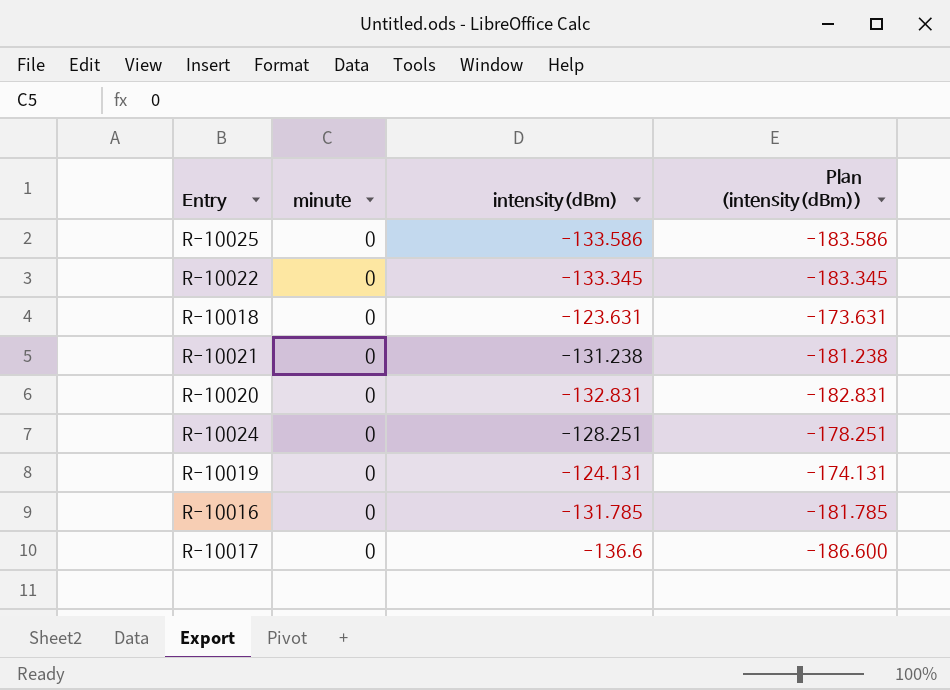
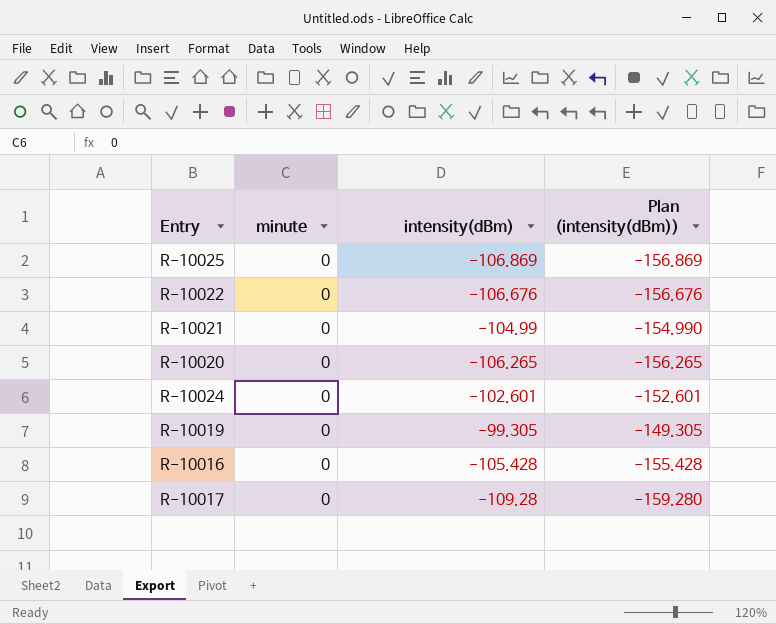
row R-10018: 0 | -123.631 | -173.631 -> none
R-10025 | intensity(dBm): -133.586 -> -106.869
R-10025 | Plan (intensity(dBm)): -183.586 -> -156.869
R-10022 | intensity(dBm): -133.345 -> -106.676
R-10022 | Plan (intensity(dBm)): -183.345 -> -156.676
R-10021 | intensity(dBm): -131.238 -> -104.99
R-10021 | Plan (intensity(dBm)): -181.238 -> -154.990
R-10020 | intensity(dBm): -132.831 -> -106.265
R-10020 | Plan (intensity(dBm)): -182.831 -> -156.265
R-10024 | intensity(dBm): -128.251 -> -102.601
R-10024 | Plan (intensity(dBm)): -178.251 -> -152.601
R-10019 | intensity(dBm): -124.131 -> -99.305
R-10019 | Plan (intensity(dBm)): -174.131 -> -149.305
R-10016 | intensity(dBm): -131.785 -> -105.428
R-10016 | Plan (intensity(dBm)): -181.785 -> -155.428
R-10017 | intensity(dBm): -136.6 -> -109.28
R-10017 | Plan (intensity(dBm)): -186.600 -> -159.280

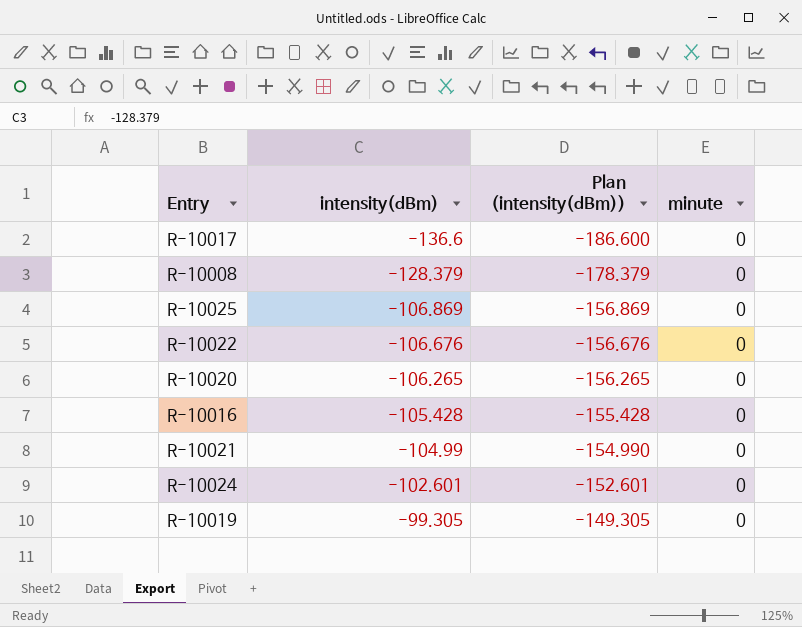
row order: none -> intensity(dBm) ascending
column minute | position: 2 -> 4
R-10017 | intensity(dBm): -109.28 -> -136.6
R-10017 | Plan (intensity(dBm)): -159.280 -> -186.600
row R-10008: none -> -128.379 | -178.379 | 0

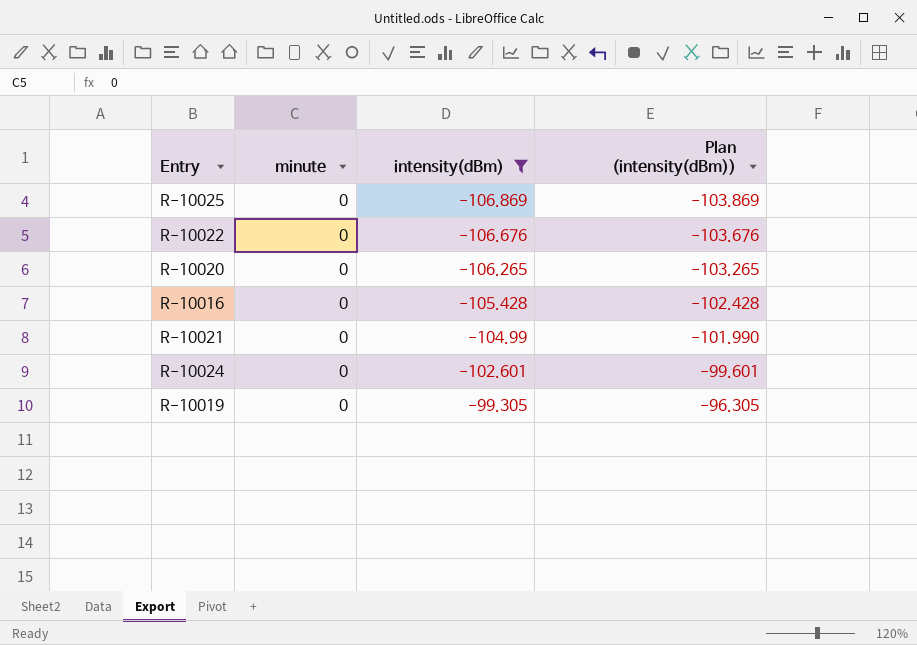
filter: none -> intensity(dBm) >= -106.869
column minute | position: 4 -> 2
column Plan (intensity(dBm)) | formula: [intensity(dBm)] - 50 -> [intensity(dBm)] + 3

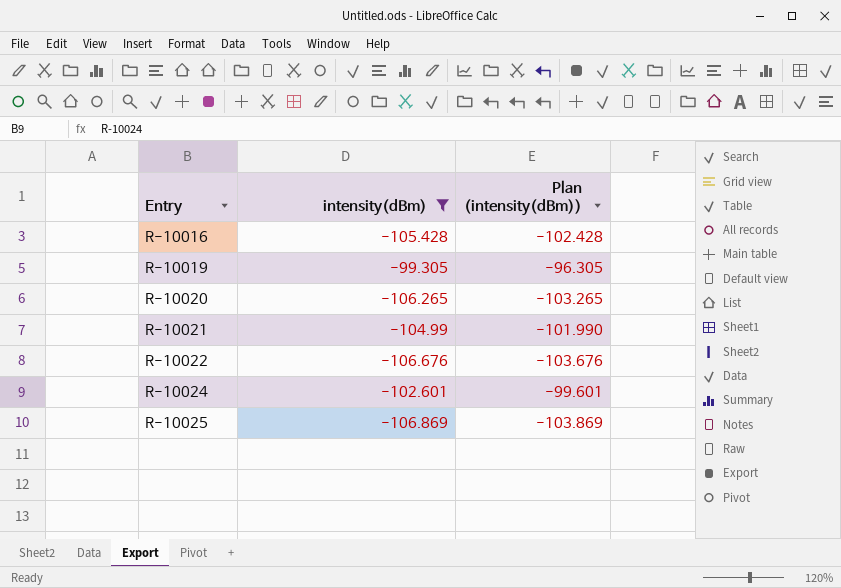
row order: intensity(dBm) ascending -> Entry ascending
column minute | position: 2 -> none

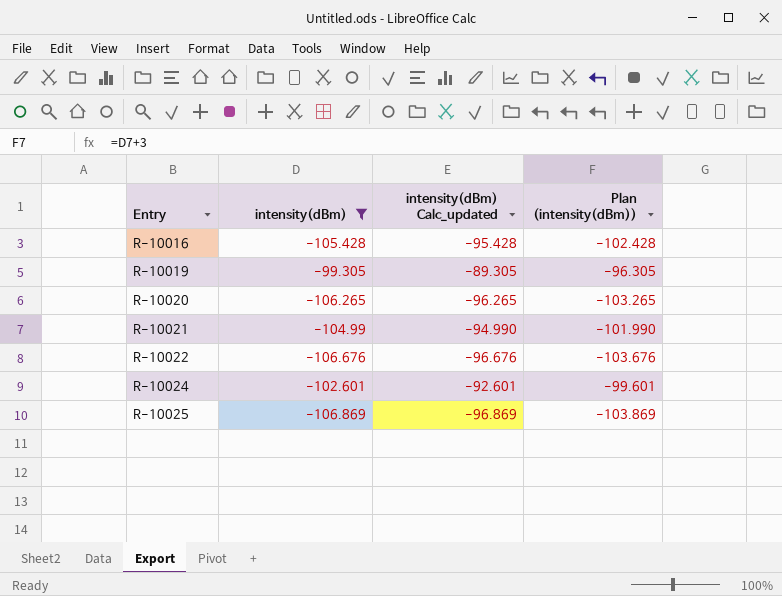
column intensity(dBm) Calc_updated | formula: none -> [intensity(dBm)] + 10

